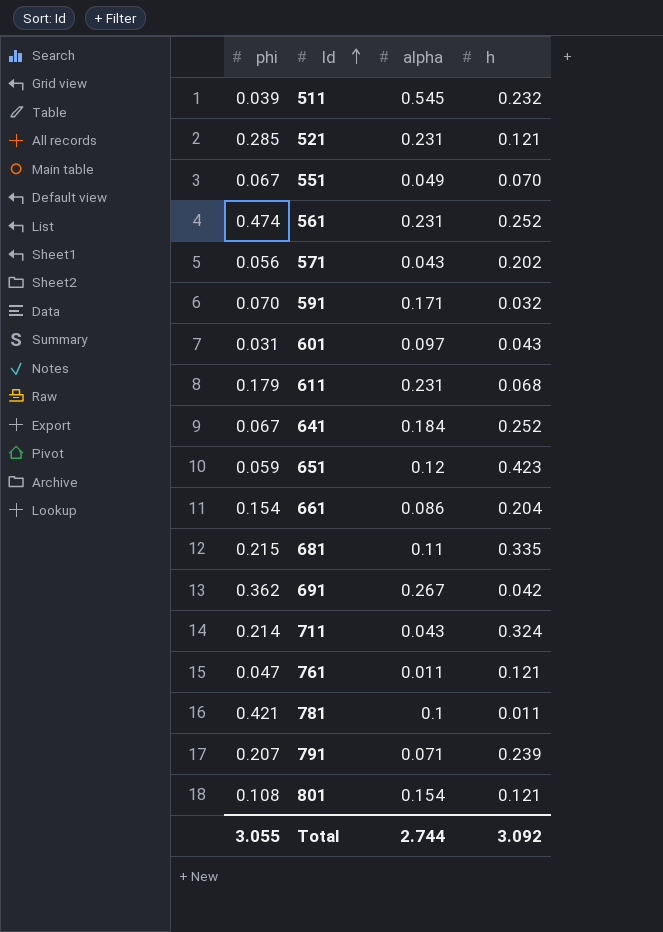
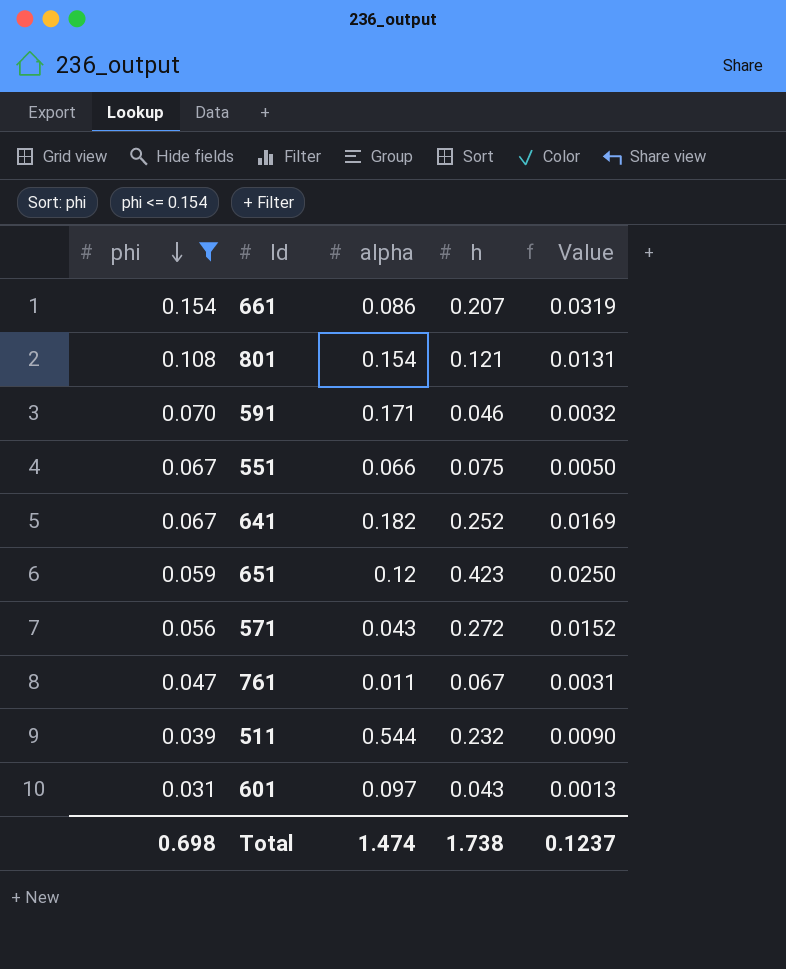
filter: none -> phi <= 0.154
row order: Id ascending -> phi descending
column Value | formula: none -> [phi] * [h]
661 | h: 0.204 -> 0.207
591 | h: 0.032 -> 0.046
551 | alpha: 0.049 -> 0.066
551 | h: 0.070 -> 0.075
641 | alpha: 0.184 -> 0.182
571 | h: 0.202 -> 0.272
761 | h: 0.121 -> 0.067
511 | alpha: 0.545 -> 0.544
Total | phi: 3.055 -> 0.698
Total | alpha: 2.744 -> 1.474
Total | h: 3.092 -> 1.738

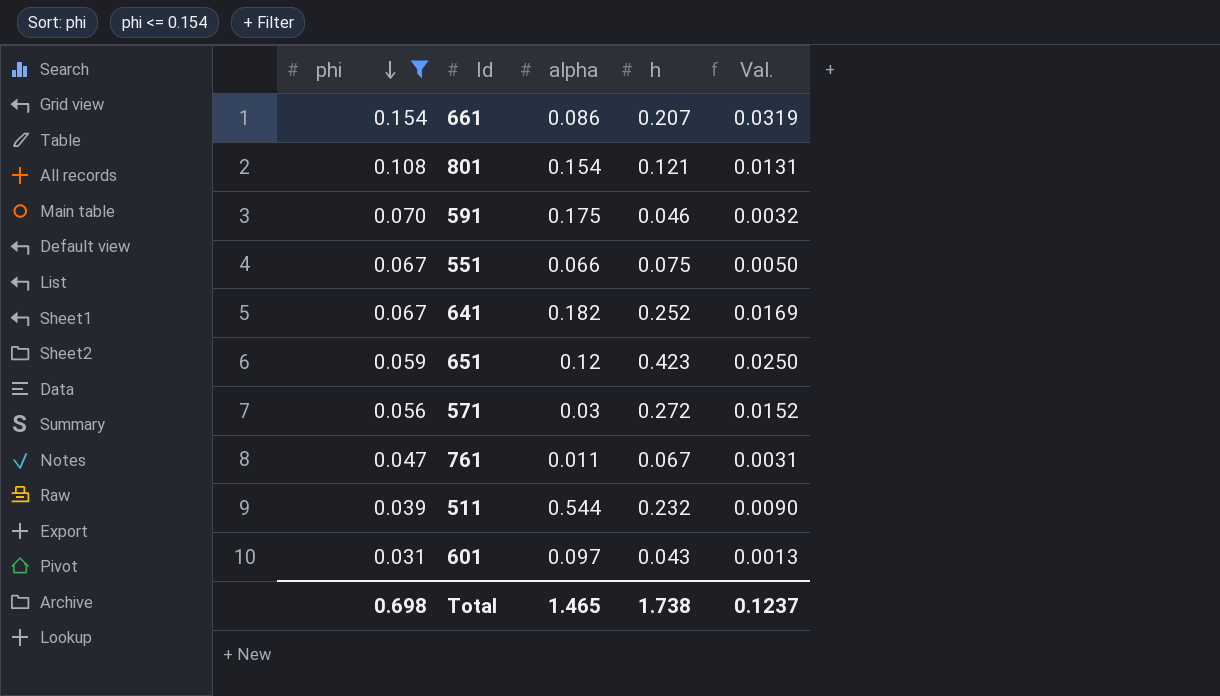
column name: Value -> Val.
591 | alpha: 0.171 -> 0.175
571 | alpha: 0.043 -> 0.03
Total | alpha: 1.474 -> 1.465

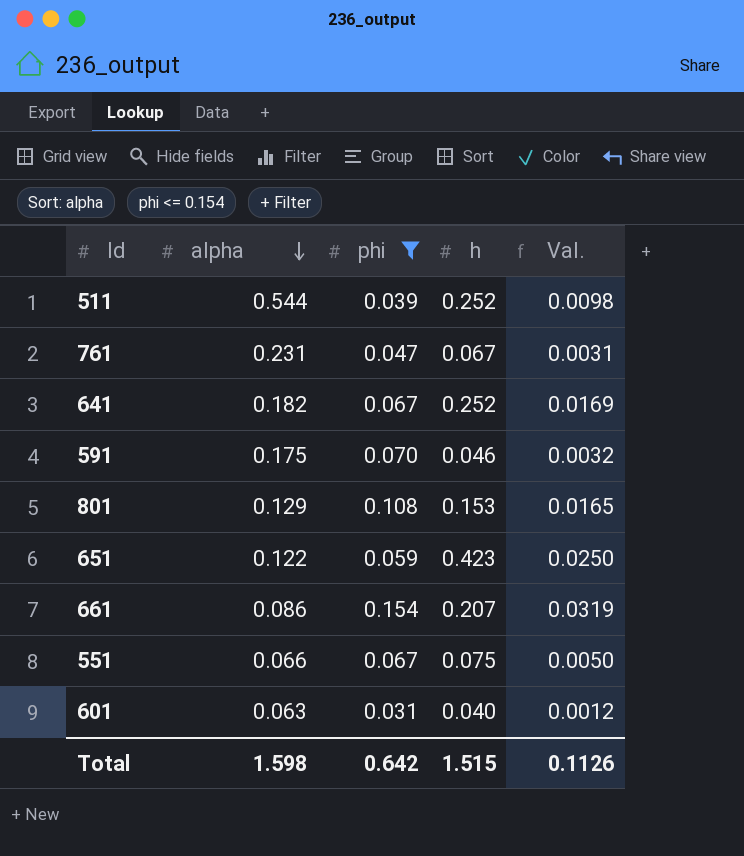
row order: phi descending -> alpha descending
column phi | position: 1 -> 3
row 571: 0.056 | 0.03 | 0.272 | 0.0152 -> none
511 | h: 0.232 -> 0.252
511 | Val.: 0.0090 -> 0.0098
761 | alpha: 0.011 -> 0.231
801 | alpha: 0.154 -> 0.129
801 | h: 0.121 -> 0.153
801 | Val.: 0.0131 -> 0.0165
651 | alpha: 0.12 -> 0.122
601 | alpha: 0.097 -> 0.063
601 | h: 0.043 -> 0.040
601 | Val.: 0.0013 -> 0.0012
Total | alpha: 1.465 -> 1.598
Total | phi: 0.698 -> 0.642
Total | h: 1.738 -> 1.515
Total | Val.: 0.1237 -> 0.1126

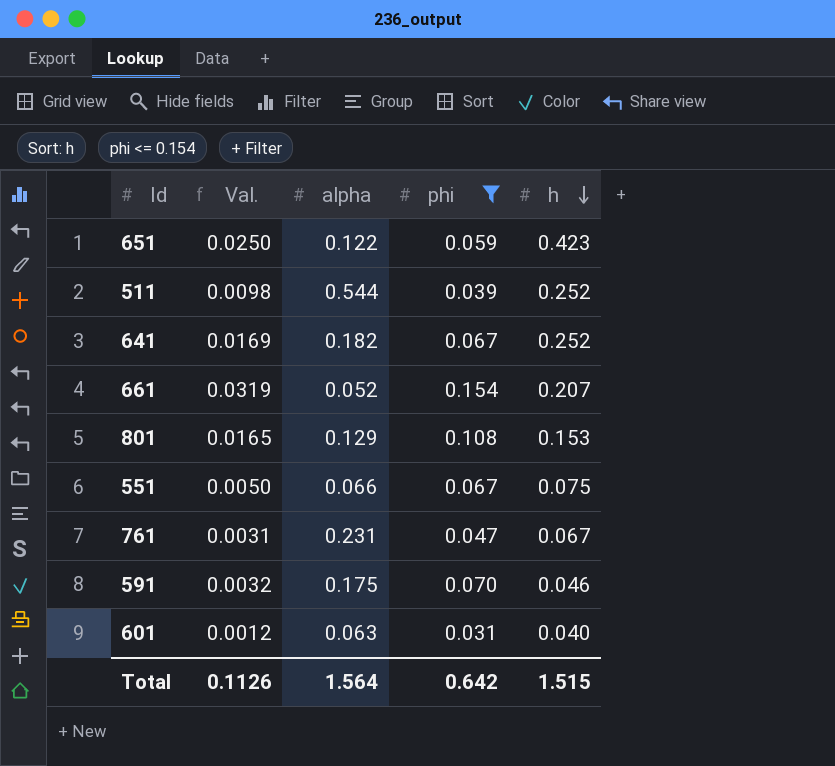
row order: alpha descending -> h descending
column Val. | position: 5 -> 2
661 | alpha: 0.086 -> 0.052
Total | alpha: 1.598 -> 1.564

